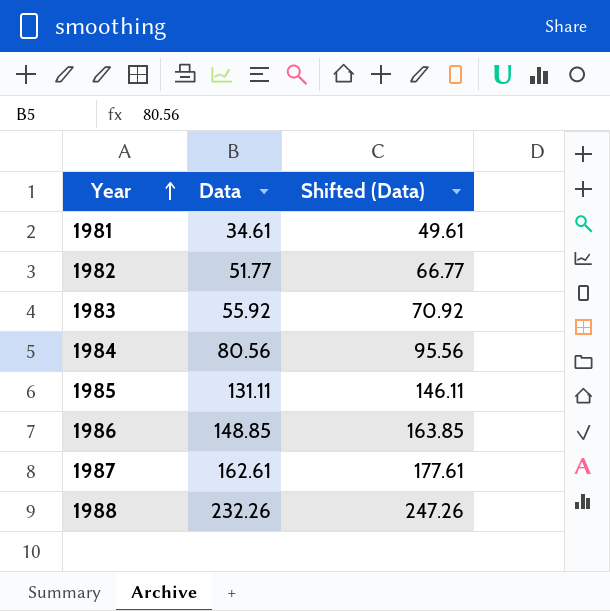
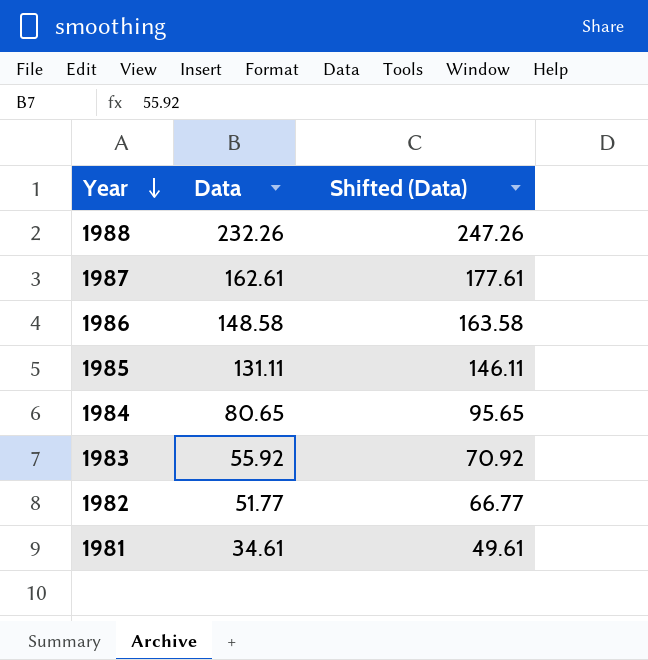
row order: Year ascending -> Year descending
1986 | Data: 148.85 -> 148.58
1986 | Shifted (Data): 163.85 -> 163.58
1984 | Data: 80.56 -> 80.65
1984 | Shifted (Data): 95.56 -> 95.65

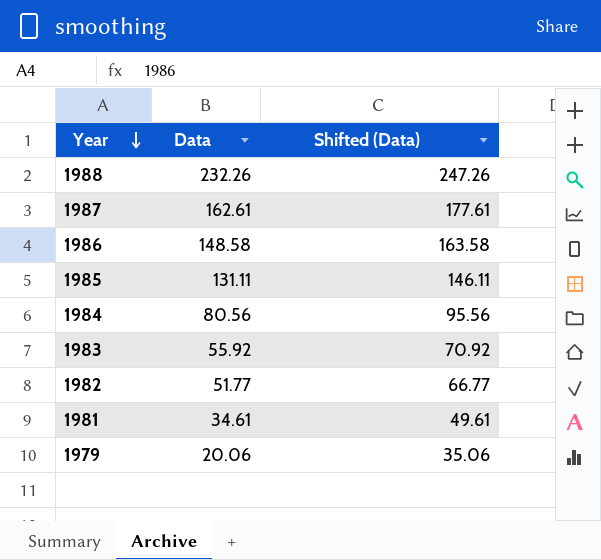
1984 | Data: 80.65 -> 80.56
1984 | Shifted (Data): 95.65 -> 95.56
row 1979: none -> 20.06 | 35.06

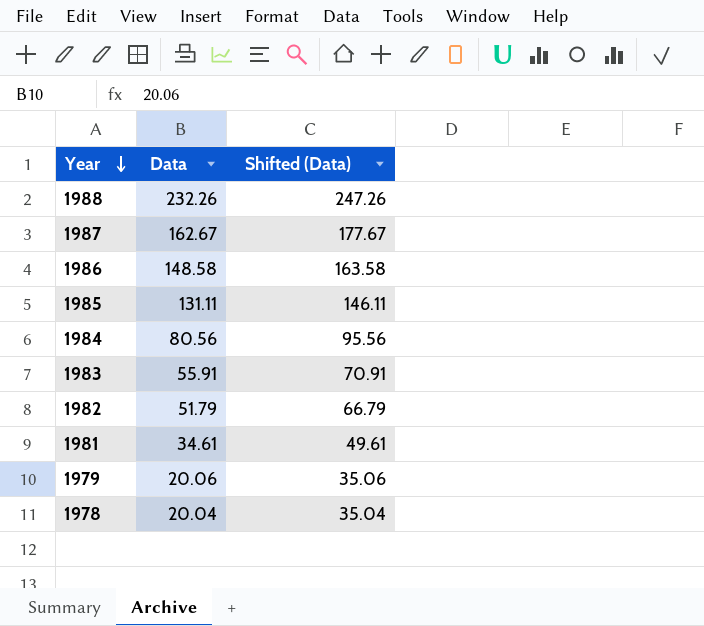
1987 | Data: 162.61 -> 162.67
1987 | Shifted (Data): 177.61 -> 177.67
1983 | Data: 55.92 -> 55.91
1983 | Shifted (Data): 70.92 -> 70.91
1982 | Data: 51.77 -> 51.79
1982 | Shifted (Data): 66.77 -> 66.79
row 1978: none -> 20.04 | 35.04

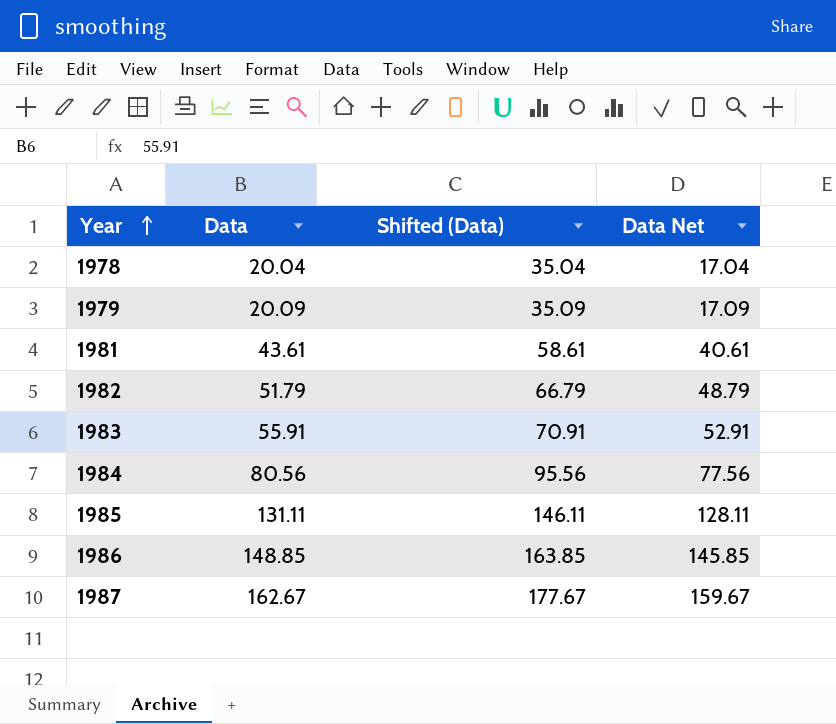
row order: Year descending -> Year ascending
column Data Net | formula: none -> [Data] - 3
row 1988: 232.26 | 247.26 -> none
1979 | Data: 20.06 -> 20.09
1979 | Shifted (Data): 35.06 -> 35.09
1981 | Data: 34.61 -> 43.61
1981 | Shifted (Data): 49.61 -> 58.61
1986 | Data: 148.58 -> 148.85
1986 | Shifted (Data): 163.58 -> 163.85

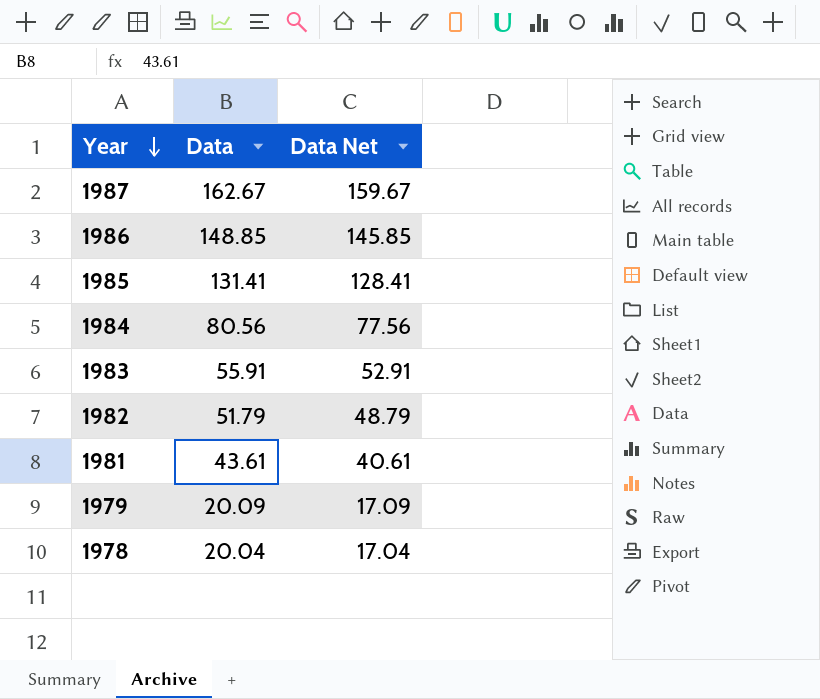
row order: Year ascending -> Year descending
column Shifted (Data) | formula: [Data] + 15 -> none
1985 | Data: 131.11 -> 131.41
1985 | Data Net: 128.11 -> 128.41

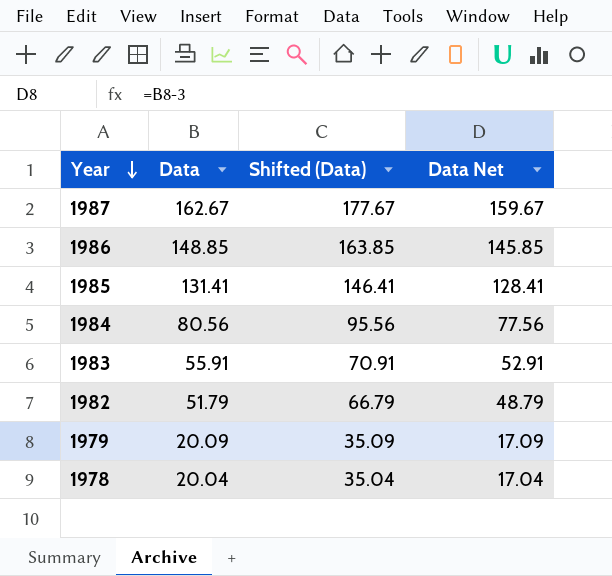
column Shifted (Data) | formula: none -> [Data] + 15
row 1981: 43.61 | 40.61 -> none

